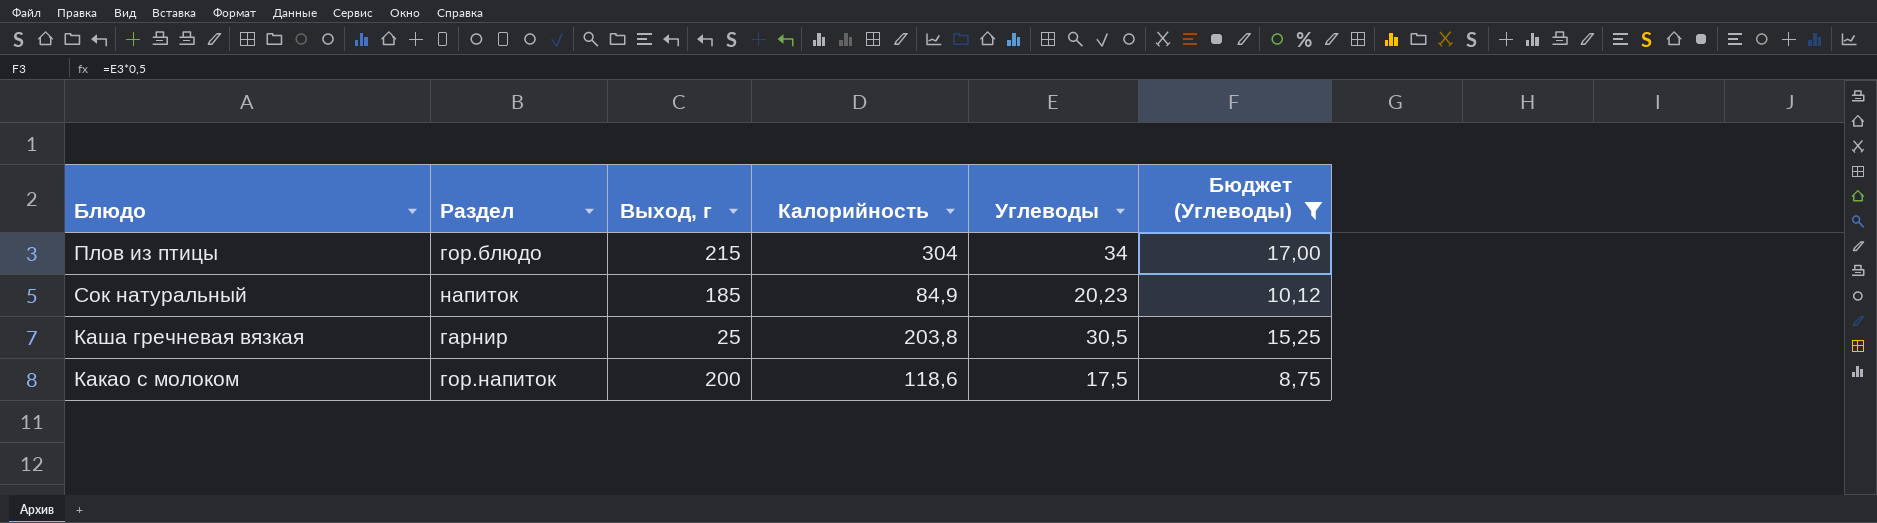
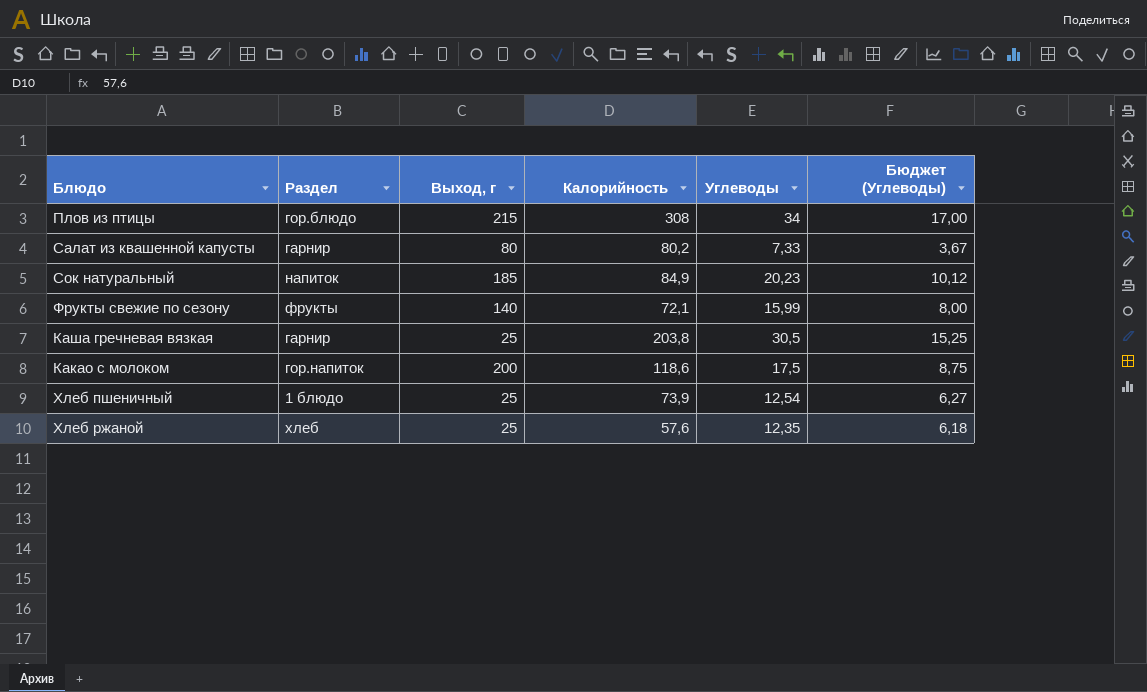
filter: Бюджет (Углеводы) >= 8,75 -> none
Плов из птицы | Калорийность: 304 -> 308

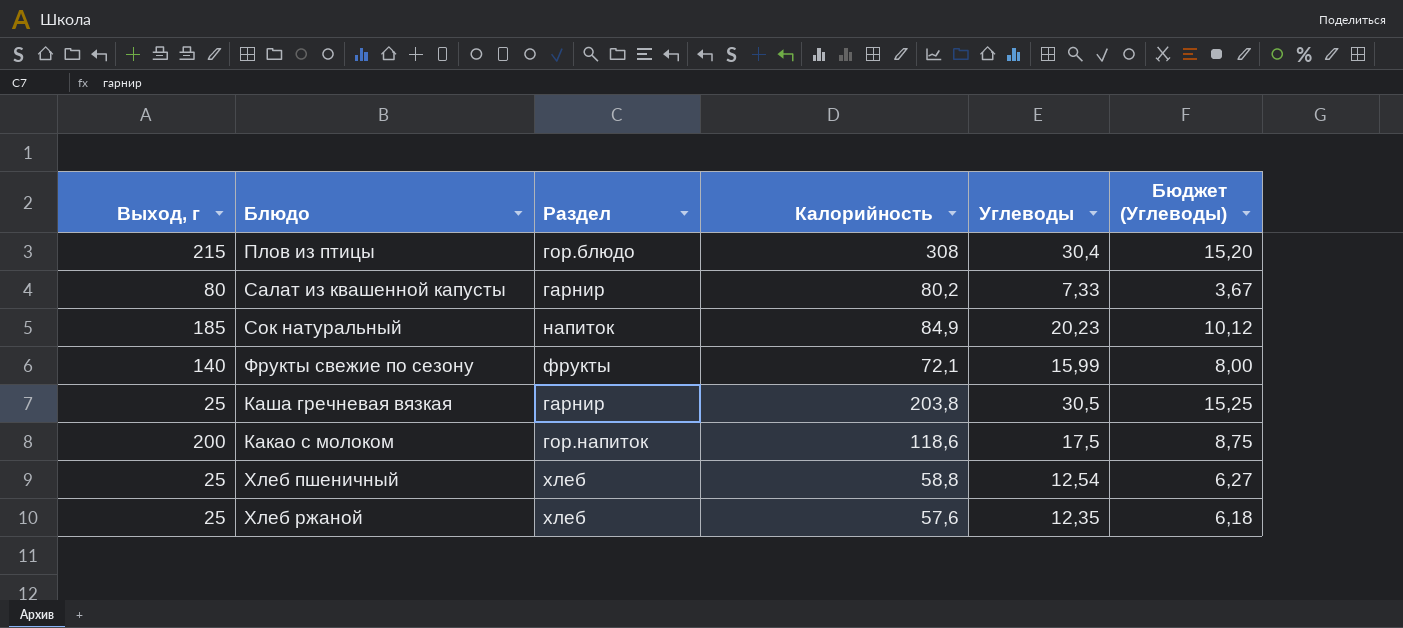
column Выход, г | position: 3 -> 1
Плов из птицы | Углеводы: 34 -> 30,4
Плов из птицы | Бюджет (Углеводы): 17,00 -> 15,20
Хлеб пшеничный | Раздел: 1 блюдо -> хлеб
Хлеб пшеничный | Калорийность: 73,9 -> 58,8

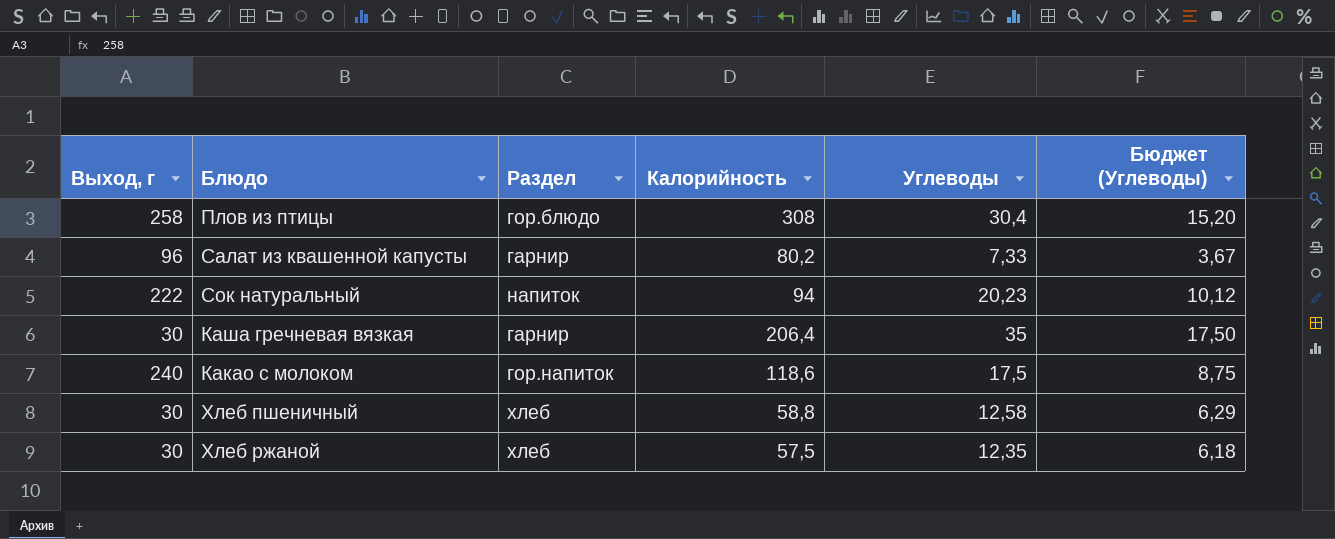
row Фрукты свежие по сезону: 140 | фрукты | 72,1 | 15,99 | 8,00 -> none
Плов из птицы | Выход, г: 215 -> 258
Салат из квашенной капусты | Выход, г: 80 -> 96
Сок натуральный | Выход, г: 185 -> 222
Сок натуральный | Калорийность: 84,9 -> 94
Каша гречневая вязкая | Выход, г: 25 -> 30
Каша гречневая вязкая | Калорийность: 203,8 -> 206,4
Каша гречневая вязкая | Углеводы: 30,5 -> 35
Каша гречневая вязкая | Бюджет (Углеводы): 15,25 -> 17,50
Какао с молоком | Выход, г: 200 -> 240
Хлеб пшеничный | Выход, г: 25 -> 30
Хлеб пшеничный | Углеводы: 12,54 -> 12,58
Хлеб пшеничный | Бюджет (Углеводы): 6,27 -> 6,29
Хлеб ржаной | Выход, г: 25 -> 30
Хлеб ржаной | Калорийность: 57,6 -> 57,5

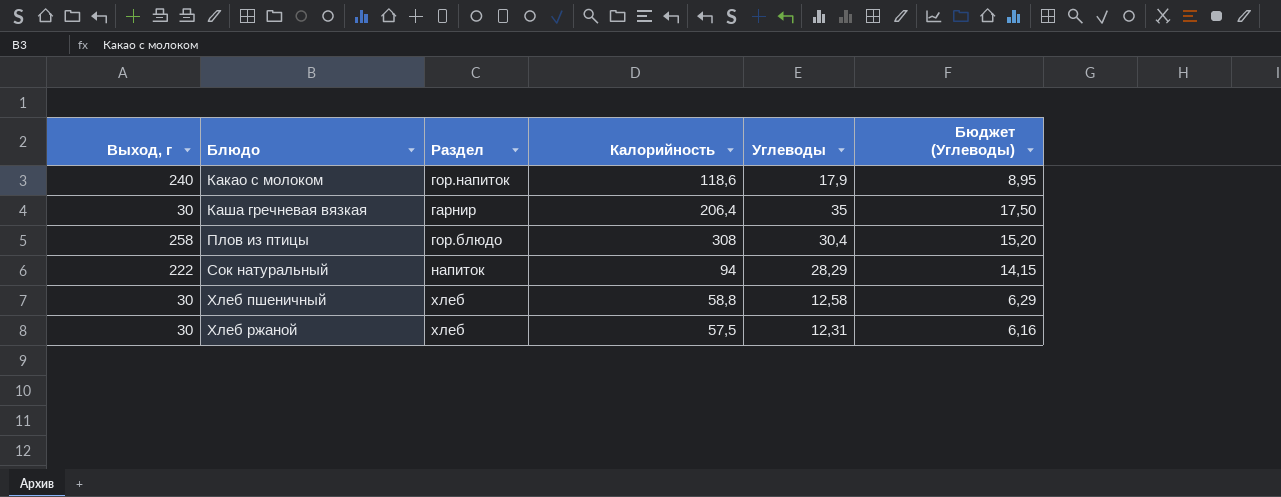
row order: none -> Блюдо ascending
row Салат из квашенной капусты: 96 | гарнир | 80,2 | 7,33 | 3,67 -> none
Какао с молоком | Углеводы: 17,5 -> 17,9
Какао с молоком | Бюджет (Углеводы): 8,75 -> 8,95
Сок натуральный | Углеводы: 20,23 -> 28,29
Сок натуральный | Бюджет (Углеводы): 10,12 -> 14,15
Хлеб ржаной | Углеводы: 12,35 -> 12,31
Хлеб ржаной | Бюджет (Углеводы): 6,18 -> 6,16

